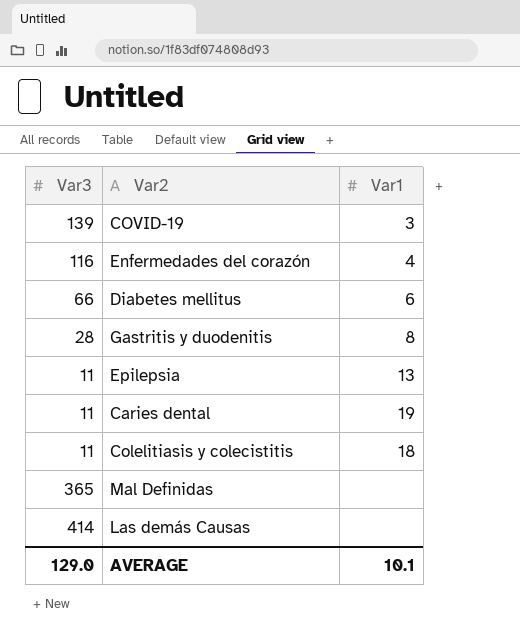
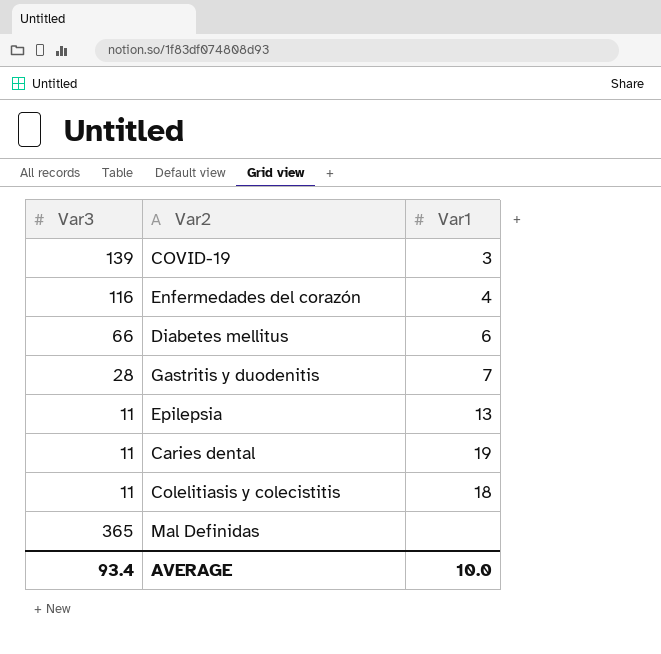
row Las demás Causas: 414 | none -> none
Gastritis y duodenitis | Var1: 8 -> 7
AVERAGE | Var3: 129.0 -> 93.4
AVERAGE | Var1: 10.1 -> 10.0

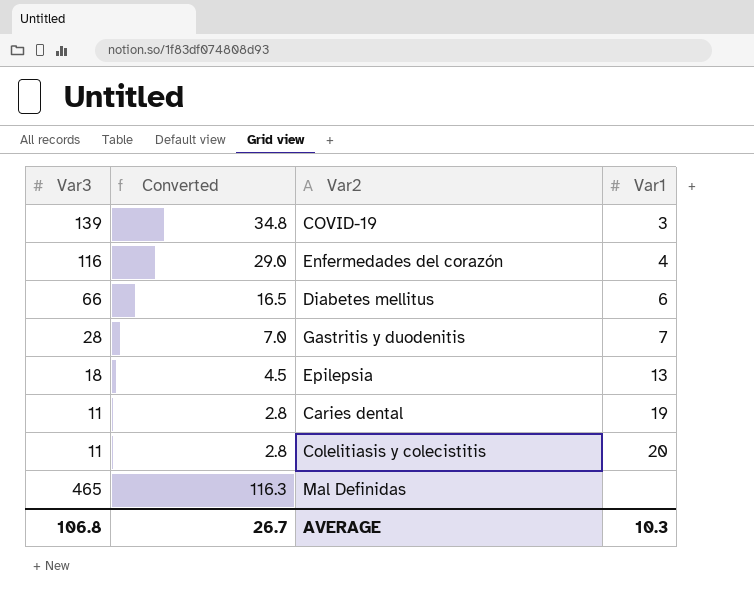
column Converted | formula: none -> [Var3] * 0.25
Epilepsia | Var3: 11 -> 18
Colelitiasis y colecistitis | Var1: 18 -> 20
Mal Definidas | Var3: 365 -> 465
AVERAGE | Var3: 93.4 -> 106.8
AVERAGE | Var1: 10.0 -> 10.3

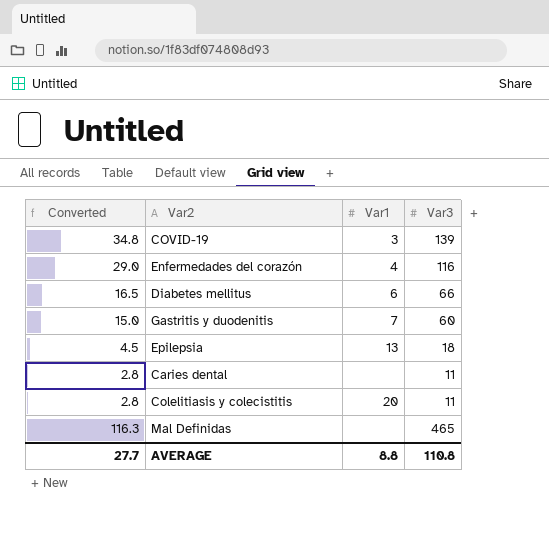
column Var3 | position: 1 -> 4
Gastritis y duodenitis | Converted: 7.0 -> 15.0
Gastritis y duodenitis | Var3: 28 -> 60
Caries dental | Var1: 19 -> none
AVERAGE | Converted: 26.7 -> 27.7
AVERAGE | Var1: 10.3 -> 8.8
AVERAGE | Var3: 106.8 -> 110.8

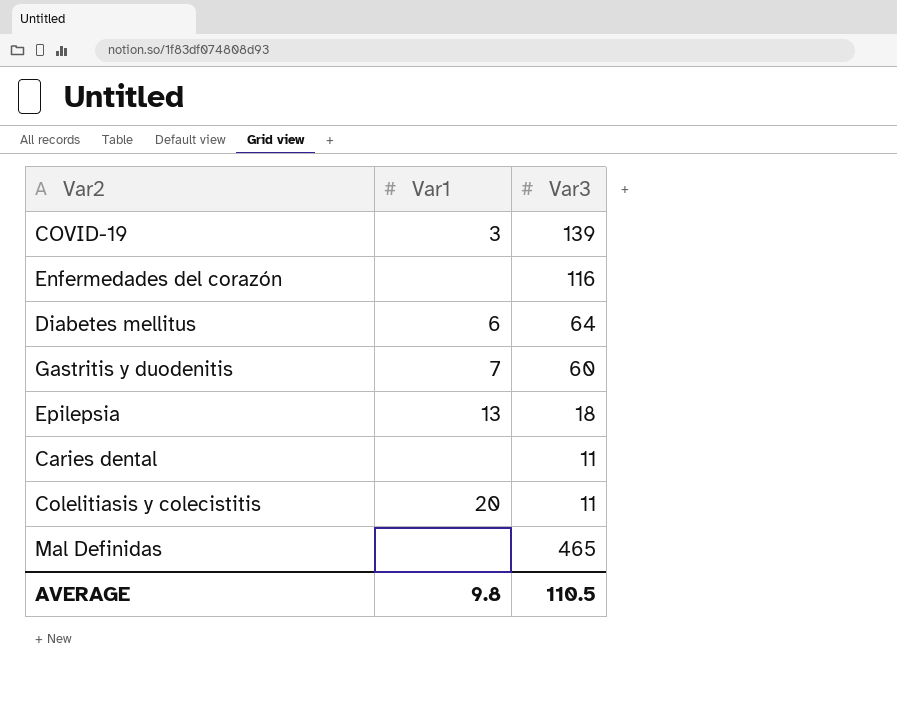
column Converted | formula: [Var3] * 0.25 -> none
Enfermedades del corazón | Var1: 4 -> none
Diabetes mellitus | Var3: 66 -> 64
AVERAGE | Var1: 8.8 -> 9.8
AVERAGE | Var3: 110.8 -> 110.5

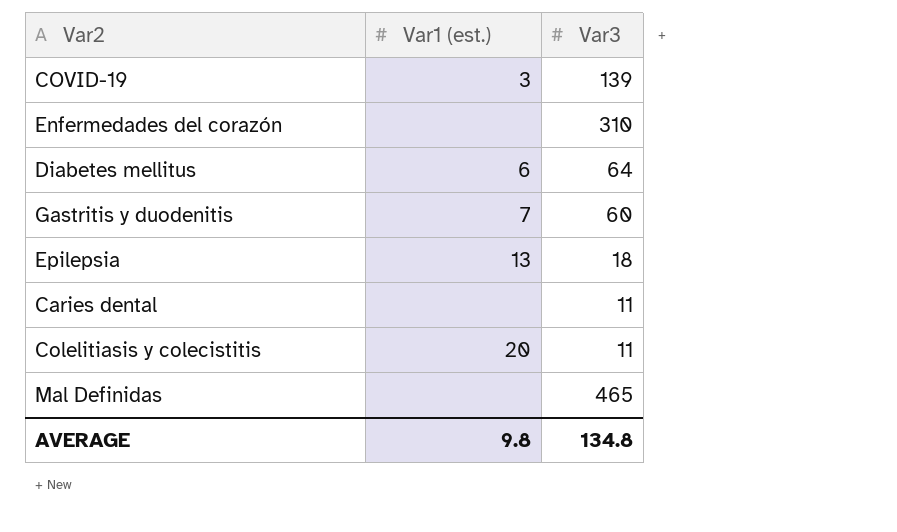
column name: Var1 -> Var1 (est.)
Enfermedades del corazón | Var3: 116 -> 310
AVERAGE | Var3: 110.5 -> 134.8

